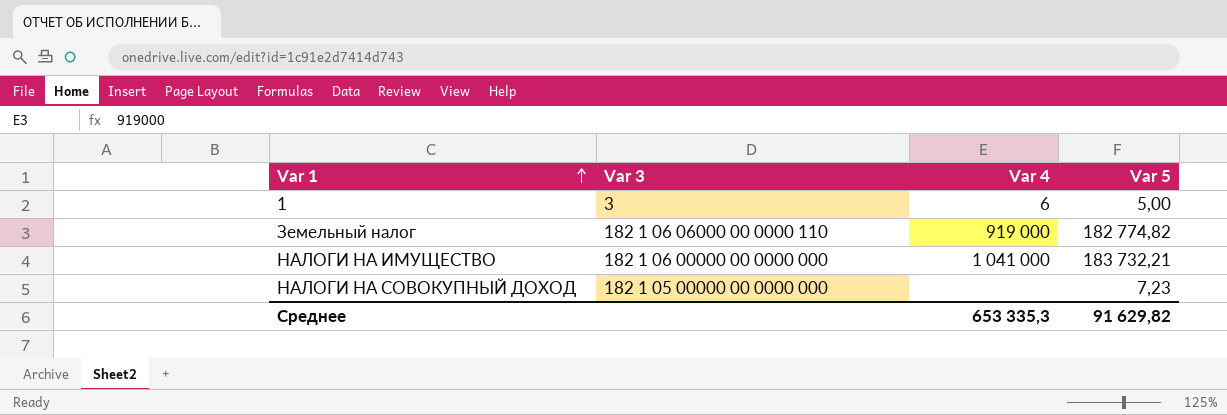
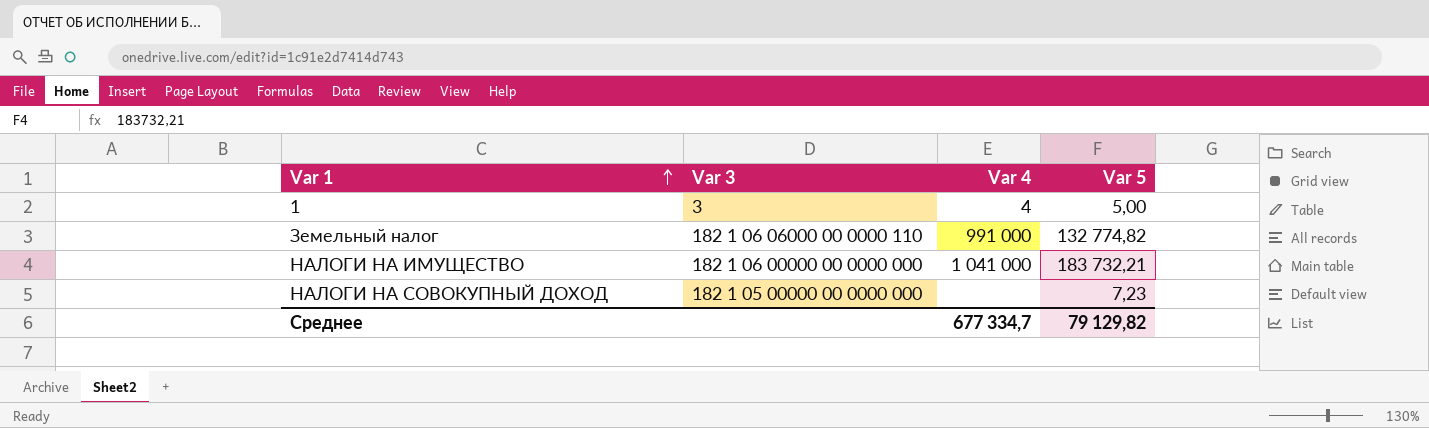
1 | Var 4: 6 -> 4
Земельный налог | Var 4: 919 000 -> 991 000
Земельный налог | Var 5: 182 774,82 -> 132 774,82
Среднее | Var 4: 653 335,3 -> 677 334,7
Среднее | Var 5: 91 629,82 -> 79 129,82

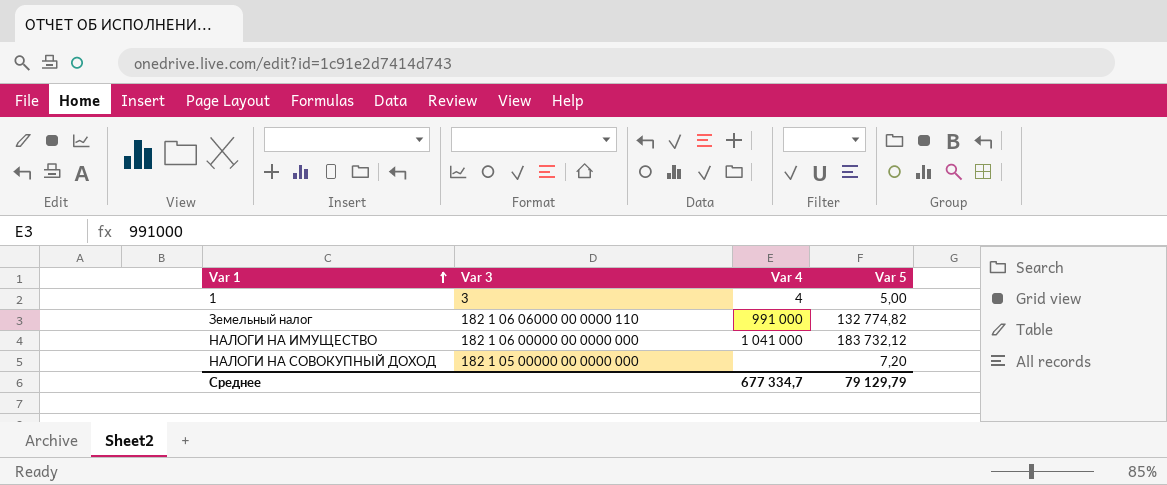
НАЛОГИ НА ИМУЩЕСТВО | Var 5: 183 732,21 -> 183 732,12
НАЛОГИ НА СОВОКУПНЫЙ ДОХОД | Var 5: 7,23 -> 7,20
Среднее | Var 5: 79 129,82 -> 79 129,79

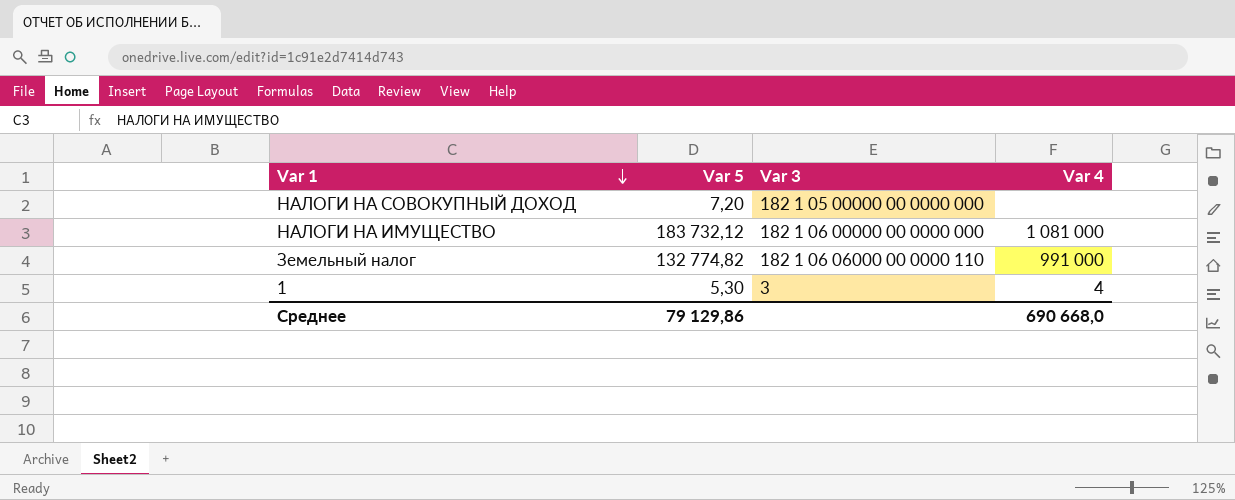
row order: Var 1 ascending -> Var 1 descending
column Var 5 | position: 4 -> 2
НАЛОГИ НА ИМУЩЕСТВО | Var 4: 1 041 000 -> 1 081 000
1 | Var 5: 5,00 -> 5,30
Среднее | Var 5: 79 129,79 -> 79 129,86
Среднее | Var 4: 677 334,7 -> 690 668,0

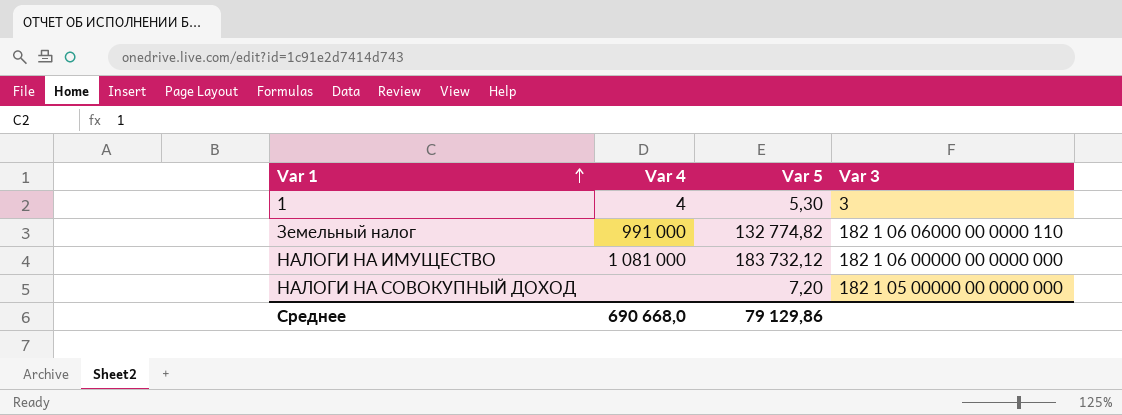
row order: Var 1 descending -> Var 1 ascending
column Var 4 | position: 4 -> 2

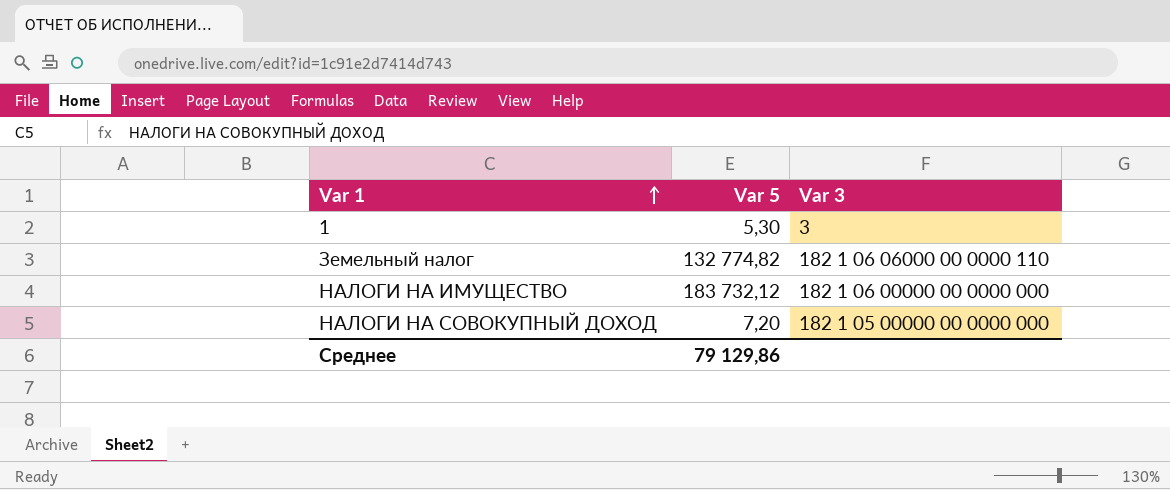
column Var 4 | position: 2 -> none

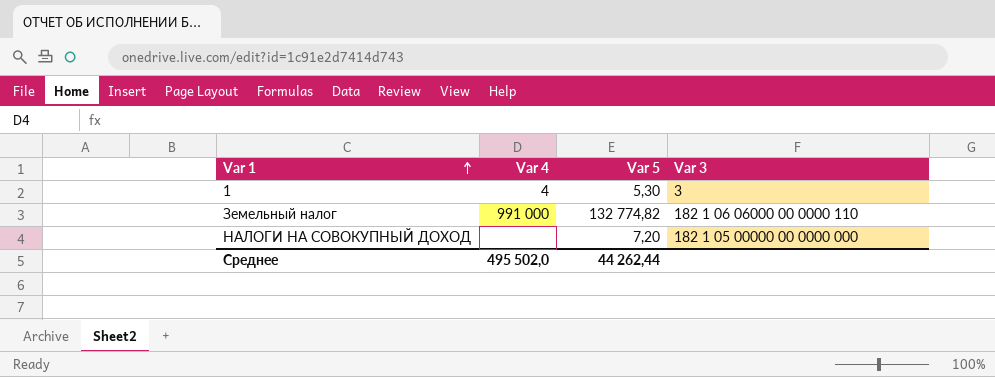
column Var 4 | position: none -> 2
row НАЛОГИ НА ИМУЩЕСТВО: 183 732,12 | 182 1 06 00000 00 0000 000 -> none
Среднее | Var 5: 79 129,86 -> 44 262,44

